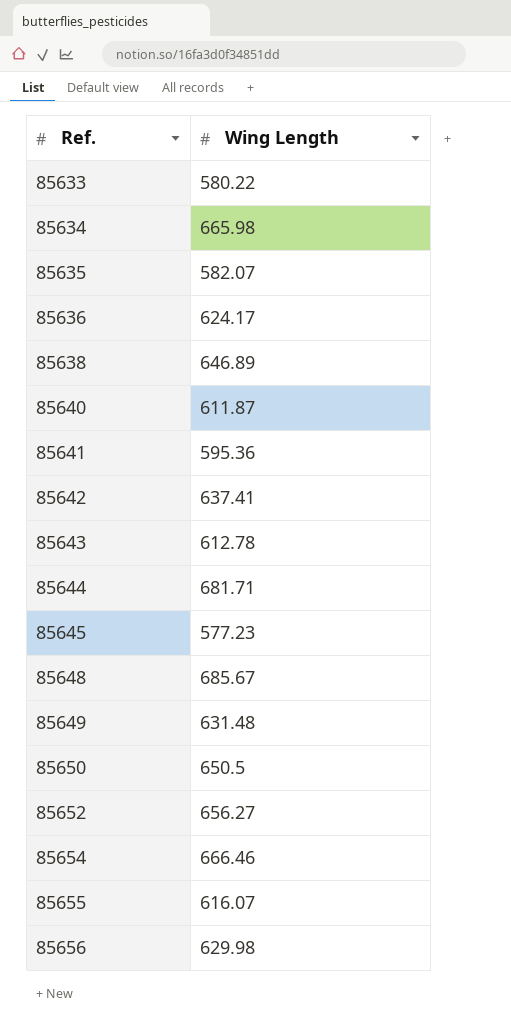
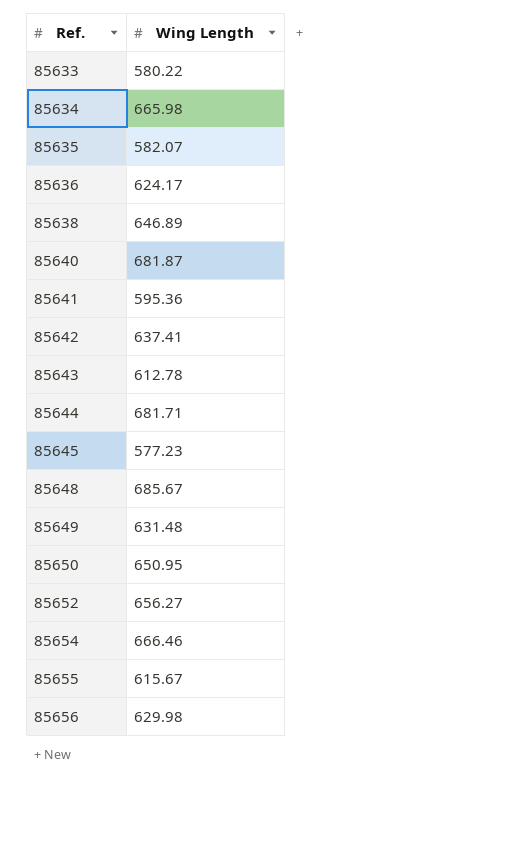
85640 | Wing Length: 611.87 -> 681.87
85650 | Wing Length: 650.5 -> 650.95
85655 | Wing Length: 616.07 -> 615.67

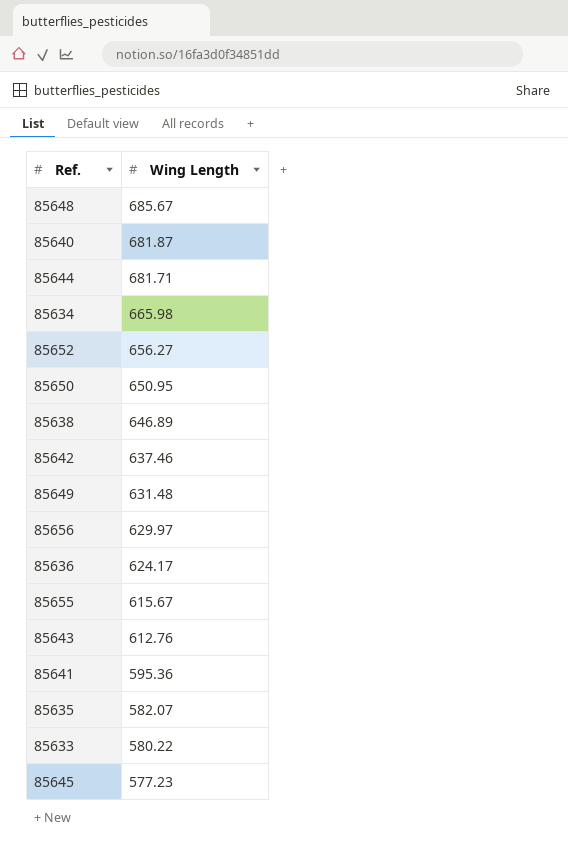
row order: Ref. ascending -> Wing Length descending
row 85654: 666.46 -> none
85642 | Wing Length: 637.41 -> 637.46
85656 | Wing Length: 629.98 -> 629.97
85643 | Wing Length: 612.78 -> 612.76

